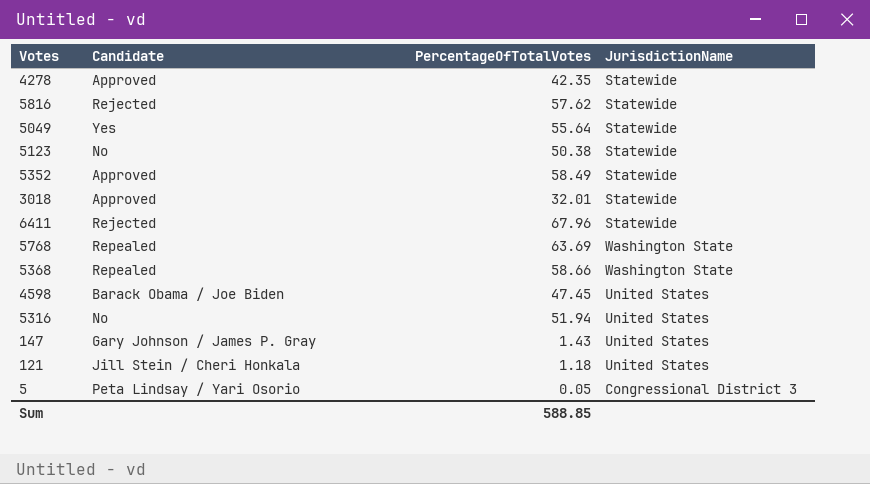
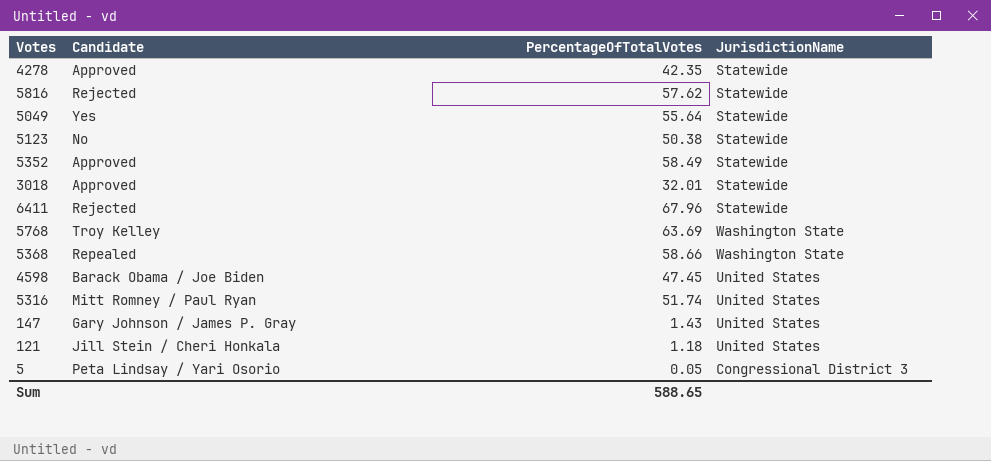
5768 | Candidate: Repealed -> Troy Kelley
5316 | Candidate: No -> Mitt Romney / Paul Ryan
5316 | PercentageOfTotalVotes: 51.94 -> 51.74
Sum | PercentageOfTotalVotes: 588.85 -> 588.65

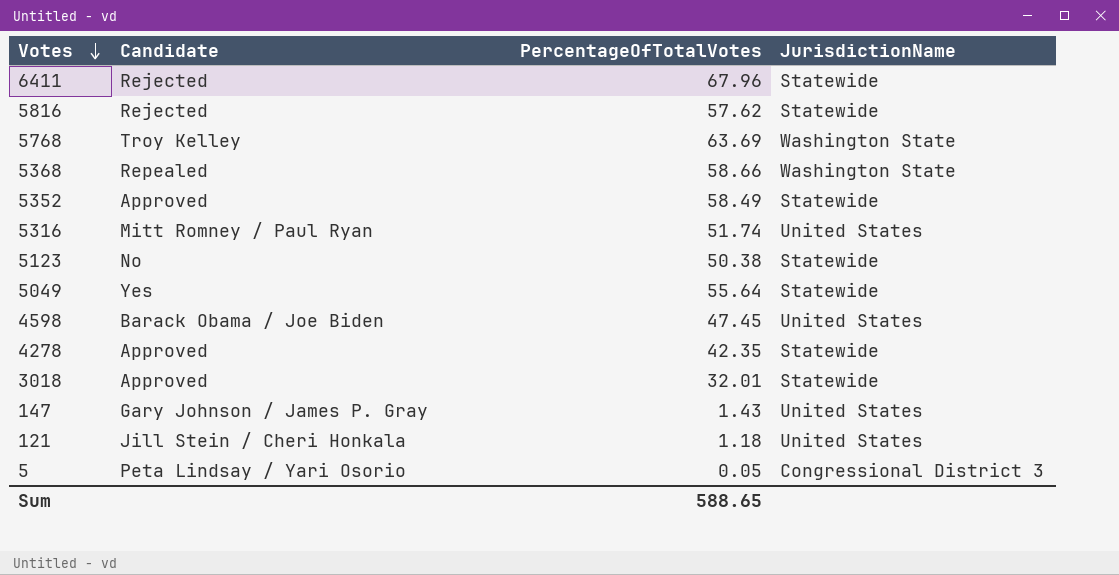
row order: none -> Votes descending

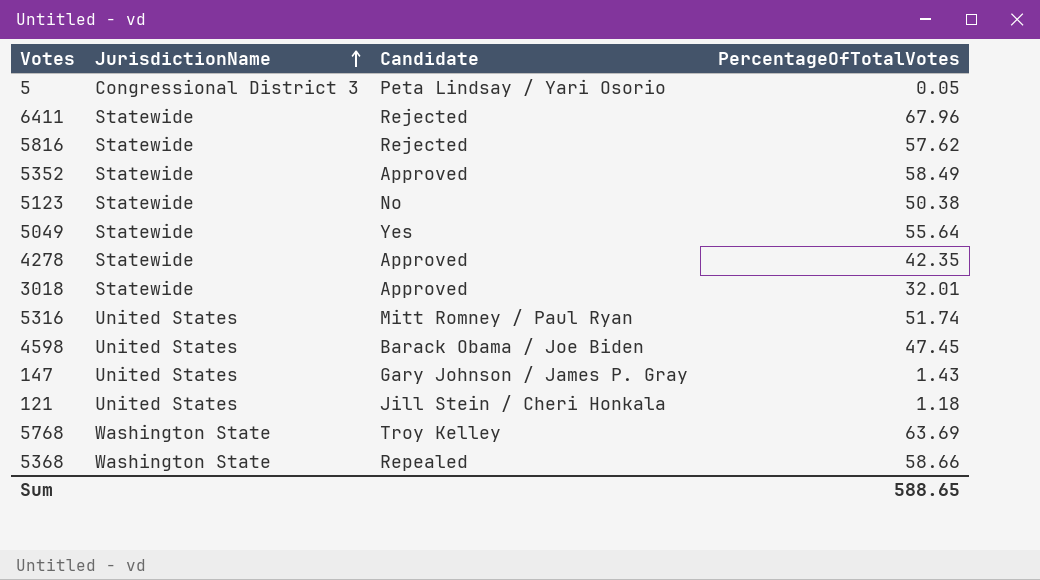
row order: Votes descending -> JurisdictionName ascending
column JurisdictionName | position: 4 -> 2

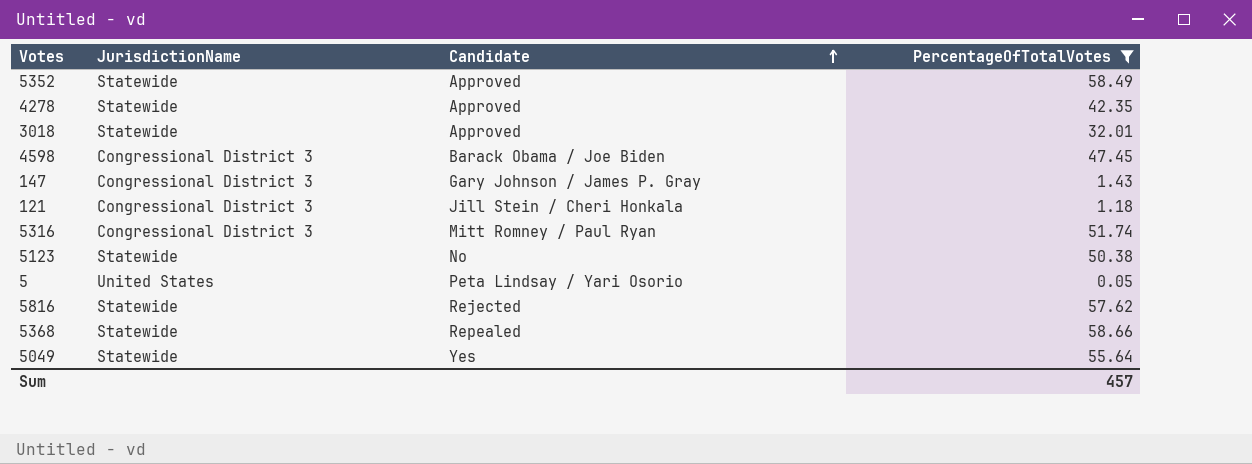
filter: none -> PercentageOfTotalVotes <= 58.66
row order: JurisdictionName ascending -> Candidate ascending
4598 | JurisdictionName: United States -> Congressional District 3
147 | JurisdictionName: United States -> Congressional District 3
121 | JurisdictionName: United States -> Congressional District 3
5316 | JurisdictionName: United States -> Congressional District 3
5 | JurisdictionName: Congressional District 3 -> United States
5368 | JurisdictionName: Washington State -> Statewide
Sum | PercentageOfTotalVotes: 588.65 -> 457

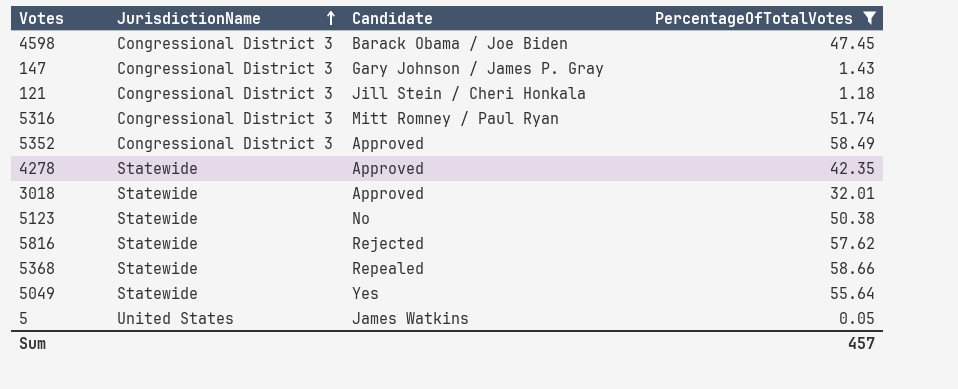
row order: Candidate ascending -> JurisdictionName ascending
5352 | JurisdictionName: Statewide -> Congressional District 3
5 | Candidate: Peta Lindsay / Yari Osorio -> James Watkins

